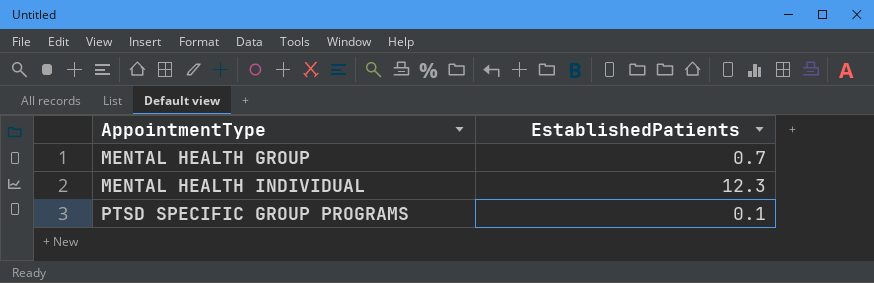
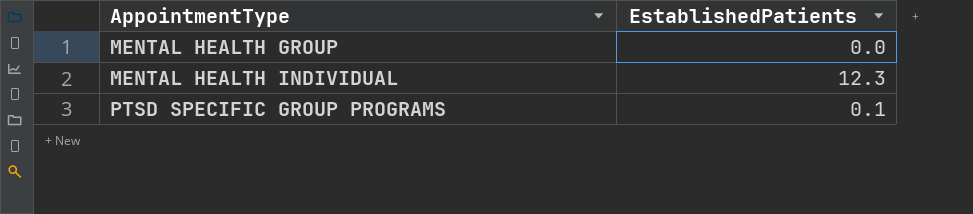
MENTAL HEALTH GROUP | EstablishedPatients: 0.7 -> 0.0

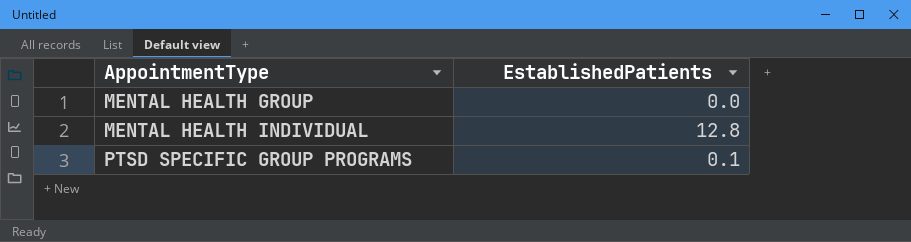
MENTAL HEALTH INDIVIDUAL | EstablishedPatients: 12.3 -> 12.8

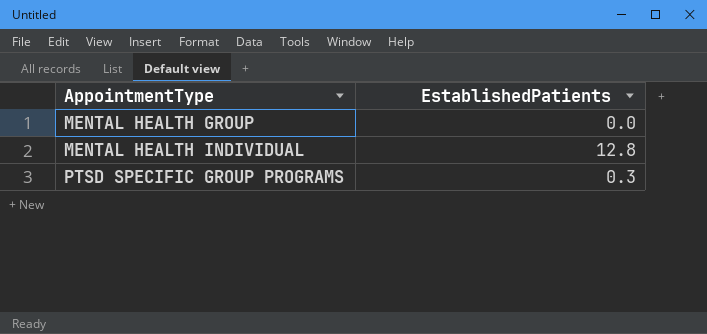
PTSD SPECIFIC GROUP PROGRAMS | EstablishedPatients: 0.1 -> 0.3

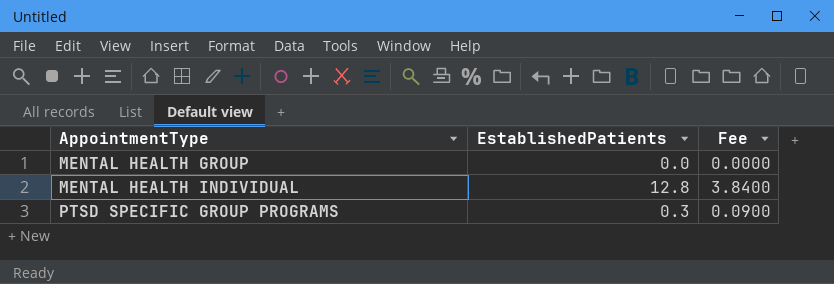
column Fee | formula: none -> [EstablishedPatients] * 0.3

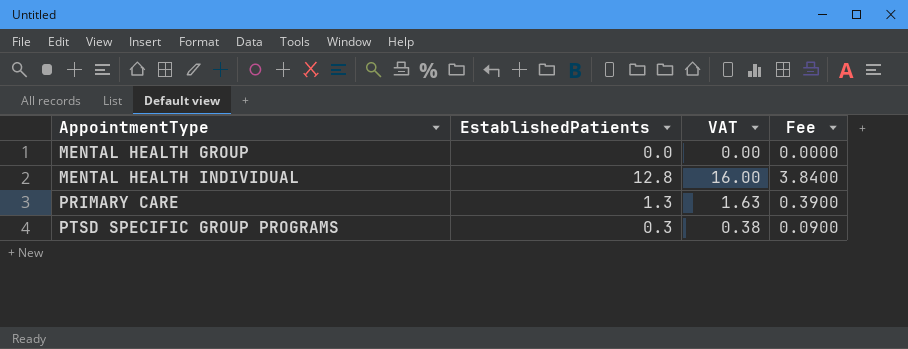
column VAT | formula: none -> [EstablishedPatients] * 1.25
row PRIMARY CARE: none -> 1.3 | 1.63 | 0.3900

